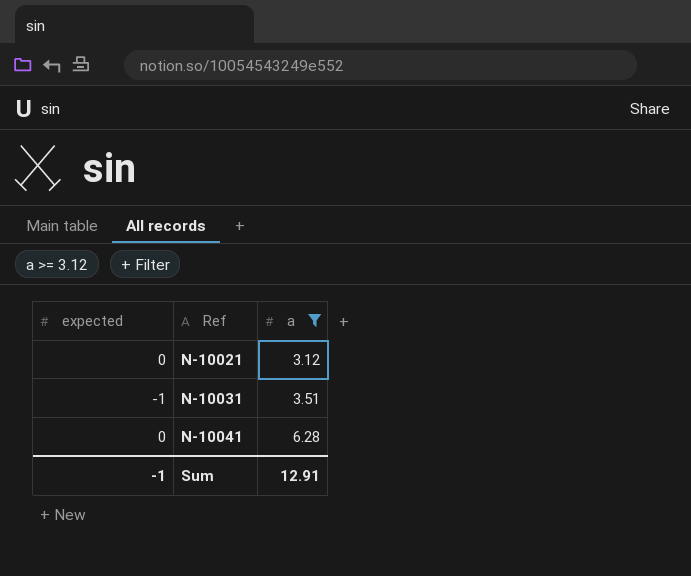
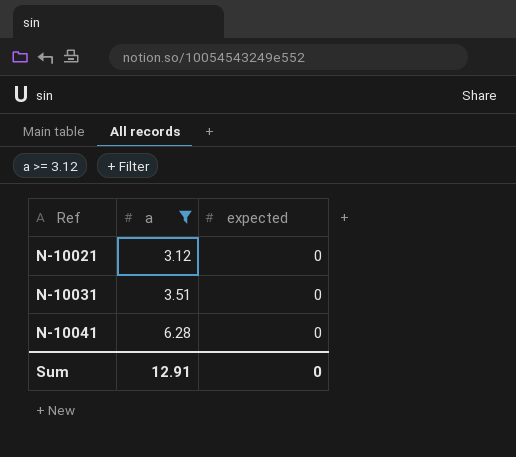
column expected | position: 1 -> 3
N-10031 | expected: -1 -> 0
Sum | expected: -1 -> 0

